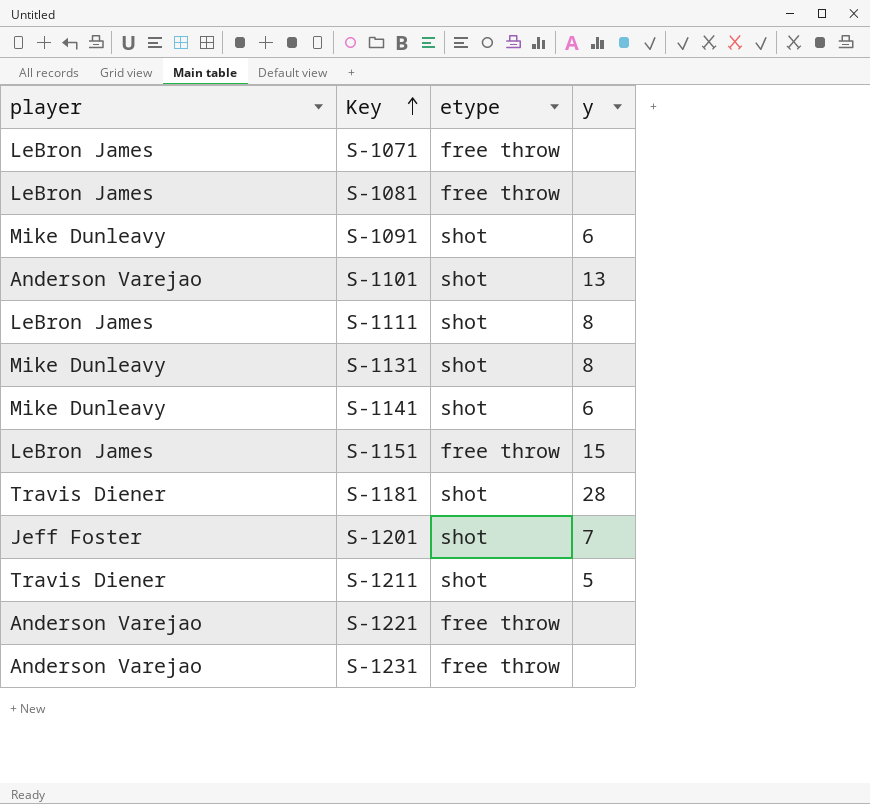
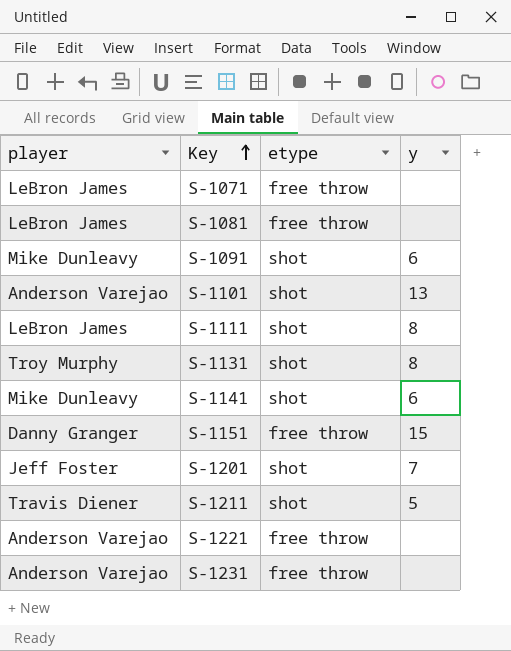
row S-1181: Travis Diener | shot | 28 -> none
S-1131 | player: Mike Dunleavy -> Troy Murphy
S-1151 | player: LeBron James -> Danny Granger

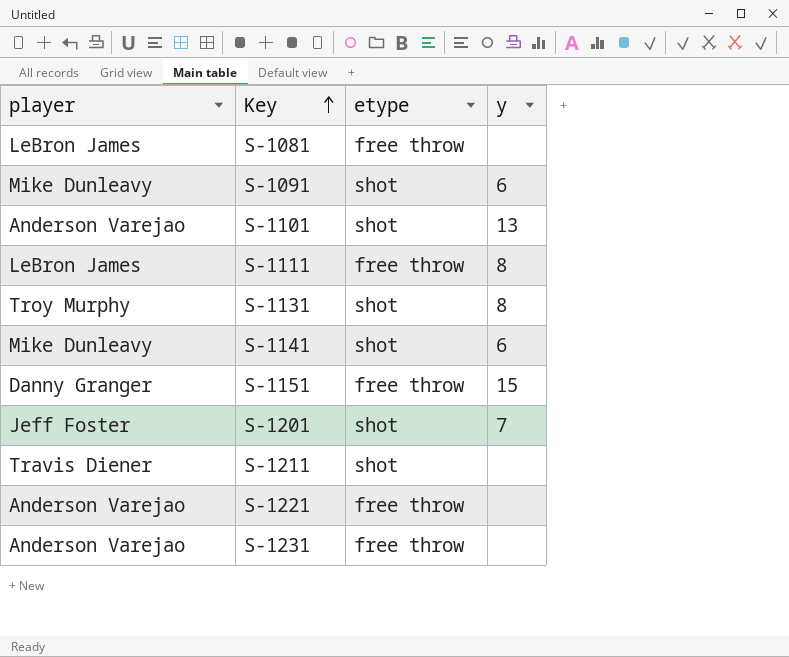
row S-1071: LeBron James | free throw | none -> none
S-1111 | etype: shot -> free throw
S-1211 | y: 5 -> none

